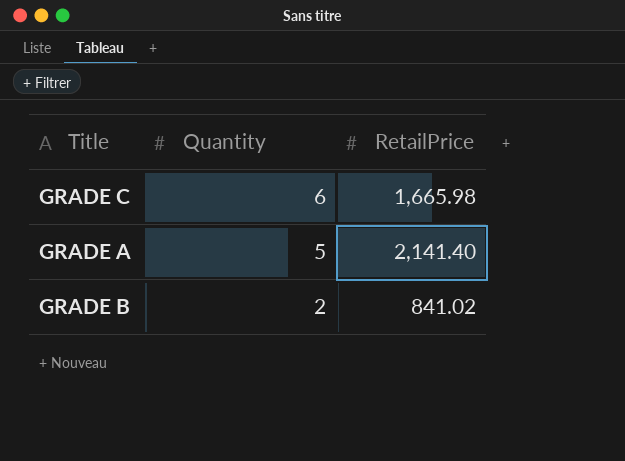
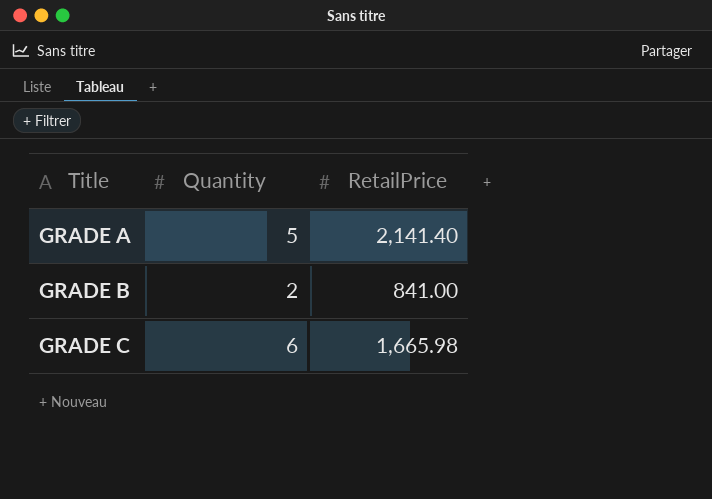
row order: Quantity descending -> Title ascending
GRADE B | RetailPrice: 841.02 -> 841.00

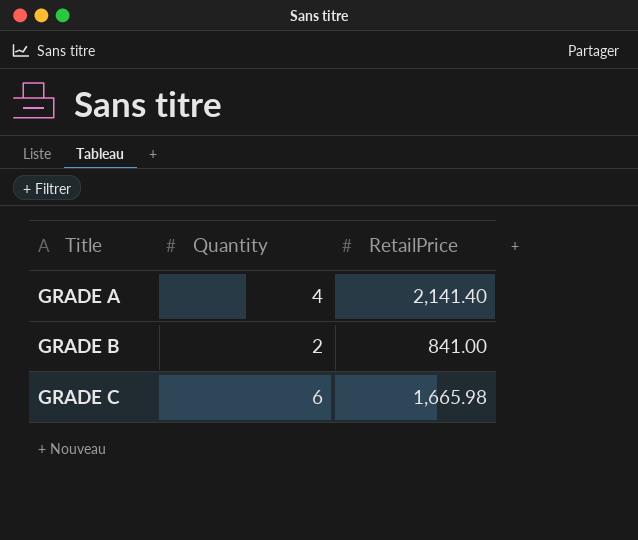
GRADE A | Quantity: 5 -> 4

